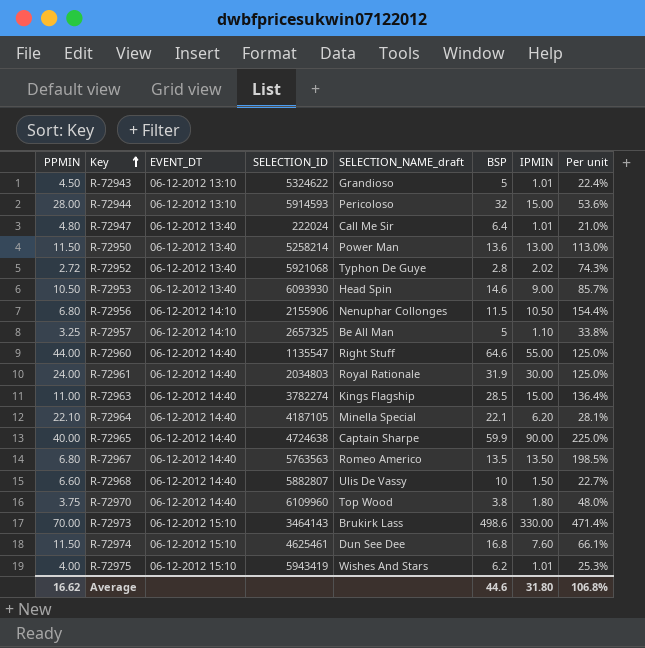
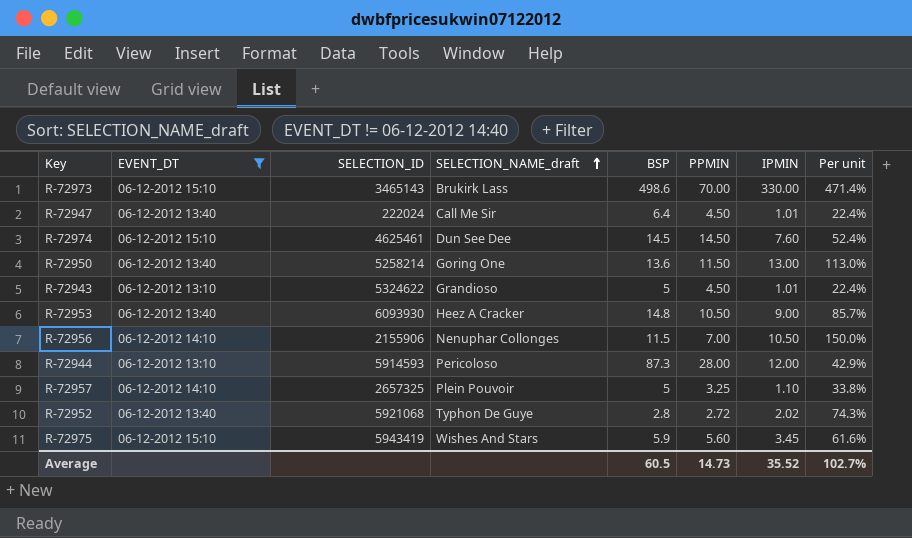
filter: none -> EVENT_DT != 06-12-2012 14:40
row order: Key ascending -> SELECTION_NAME_draft ascending
column PPMIN | position: 1 -> 6
R-72973 | SELECTION_ID: 3464143 -> 3465143
R-72947 | PPMIN: 4.80 -> 4.50
R-72947 | Per unit: 21.0% -> 22.4%
R-72974 | BSP: 16.8 -> 14.5
R-72974 | PPMIN: 11.50 -> 14.50
R-72974 | Per unit: 66.1% -> 52.4%
R-72950 | SELECTION_NAME_draft: Power Man -> Goring One
R-72953 | SELECTION_NAME_draft: Head Spin -> Heez A Cracker
R-72953 | BSP: 14.6 -> 14.8
R-72956 | PPMIN: 6.80 -> 7.00
R-72956 | Per unit: 154.4% -> 150.0%
R-72944 | BSP: 32 -> 87.3
R-72944 | IPMIN: 15.00 -> 12.00
R-72944 | Per unit: 53.6% -> 42.9%
R-72957 | SELECTION_NAME_draft: Be All Man -> Plein Pouvoir
R-72975 | BSP: 6.2 -> 5.9
R-72975 | PPMIN: 4.00 -> 5.60
R-72975 | IPMIN: 1.01 -> 3.45
R-72975 | Per unit: 25.3% -> 61.6%
Average | BSP: 44.6 -> 60.5
Average | PPMIN: 16.62 -> 14.73
Average | IPMIN: 31.80 -> 35.52
Average | Per unit: 106.8% -> 102.7%

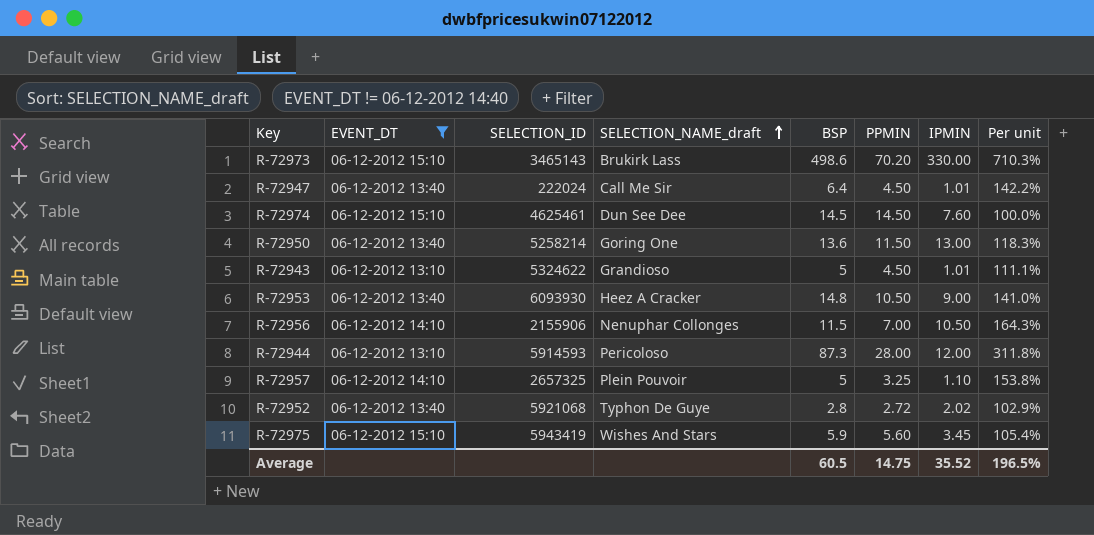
column Per unit | formula: [IPMIN] / [PPMIN] -> [BSP] / [PPMIN]
R-72973 | PPMIN: 70.00 -> 70.20
Average | PPMIN: 14.73 -> 14.75
Average | Per unit: 102.7% -> 196.5%

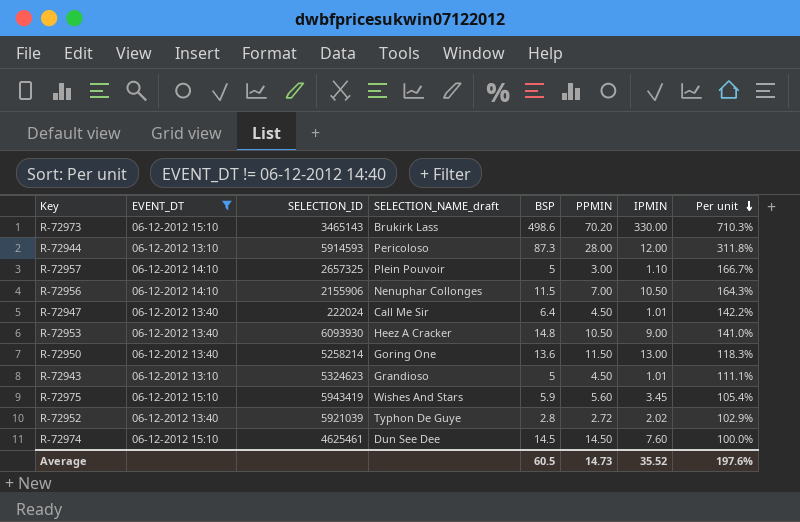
row order: SELECTION_NAME_draft ascending -> Per unit descending
R-72957 | PPMIN: 3.25 -> 3.00
R-72957 | Per unit: 153.8% -> 166.7%
R-72943 | SELECTION_ID: 5324622 -> 5324623
R-72952 | SELECTION_ID: 5921068 -> 5921039
Average | PPMIN: 14.75 -> 14.73
Average | Per unit: 196.5% -> 197.6%

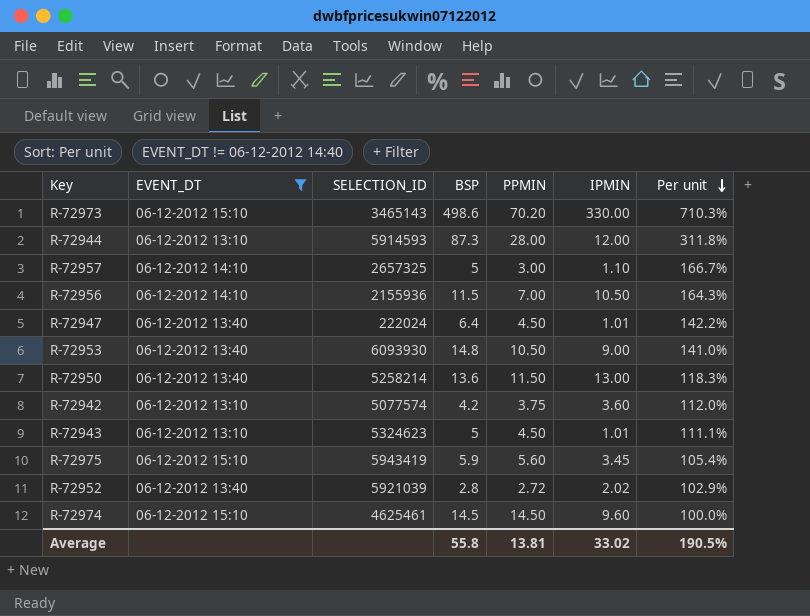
column SELECTION_NAME_draft | position: 4 -> none
R-72956 | SELECTION_ID: 2155906 -> 2155936
row R-72942: none -> 06-12-2012 13:10 | 5077574 | 4.2 | 3.75 | 3.60 | 112.0%
R-72974 | IPMIN: 7.60 -> 9.60
Average | BSP: 60.5 -> 55.8
Average | PPMIN: 14.73 -> 13.81
Average | IPMIN: 35.52 -> 33.02
Average | Per unit: 197.6% -> 190.5%

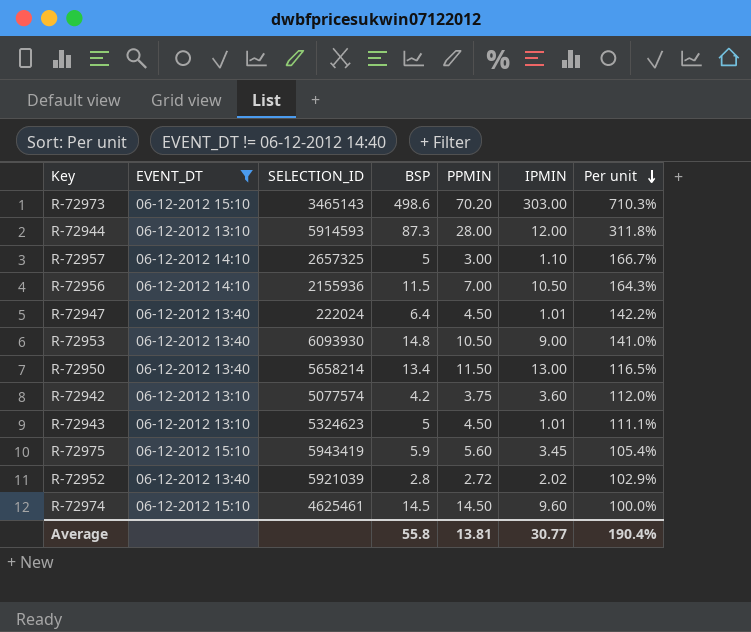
R-72973 | IPMIN: 330.00 -> 303.00
R-72950 | SELECTION_ID: 5258214 -> 5658214
R-72950 | BSP: 13.6 -> 13.4
R-72950 | Per unit: 118.3% -> 116.5%
Average | IPMIN: 33.02 -> 30.77
Average | Per unit: 190.5% -> 190.4%

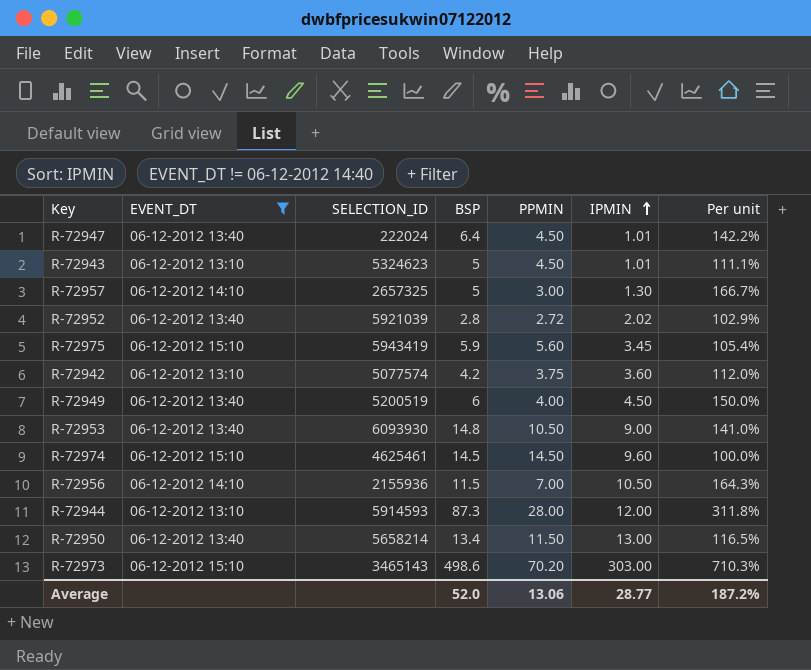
row order: Per unit descending -> IPMIN ascending
R-72957 | IPMIN: 1.10 -> 1.30
row R-72949: none -> 06-12-2012 13:40 | 5200519 | 6 | 4.00 | 4.50 | 150.0%
Average | BSP: 55.8 -> 52.0
Average | PPMIN: 13.81 -> 13.06
Average | IPMIN: 30.77 -> 28.77
Average | Per unit: 190.4% -> 187.2%

